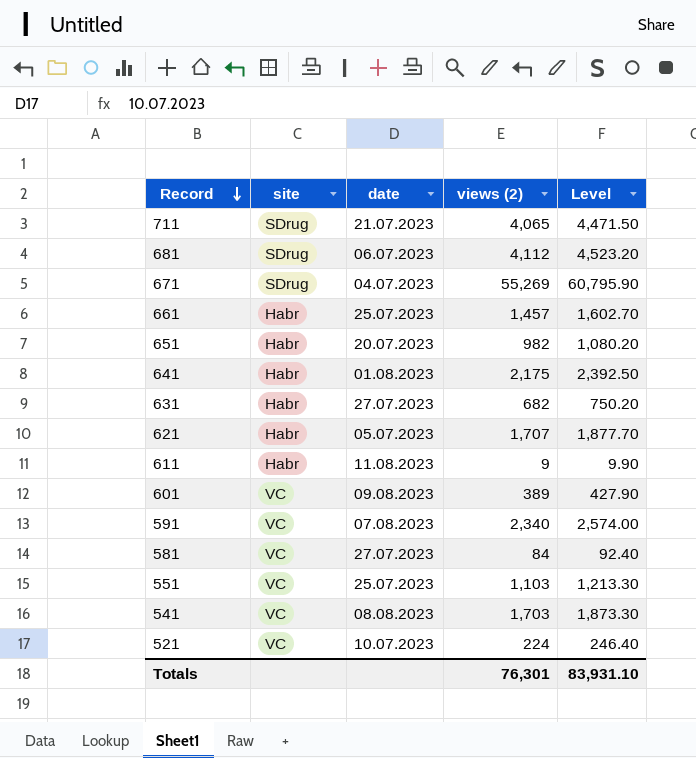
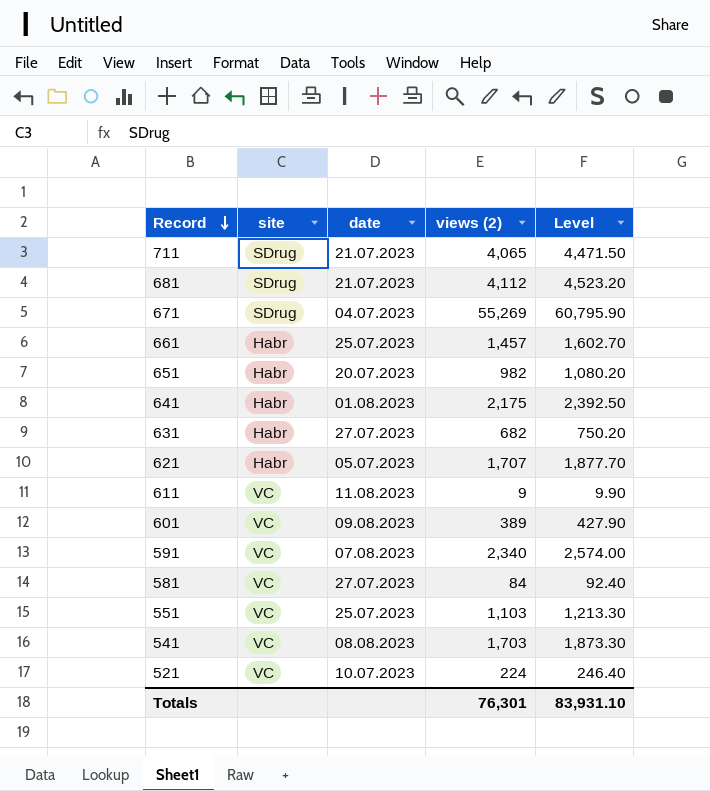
681 | date: 06.07.2023 -> 21.07.2023
611 | site: Habr -> VC

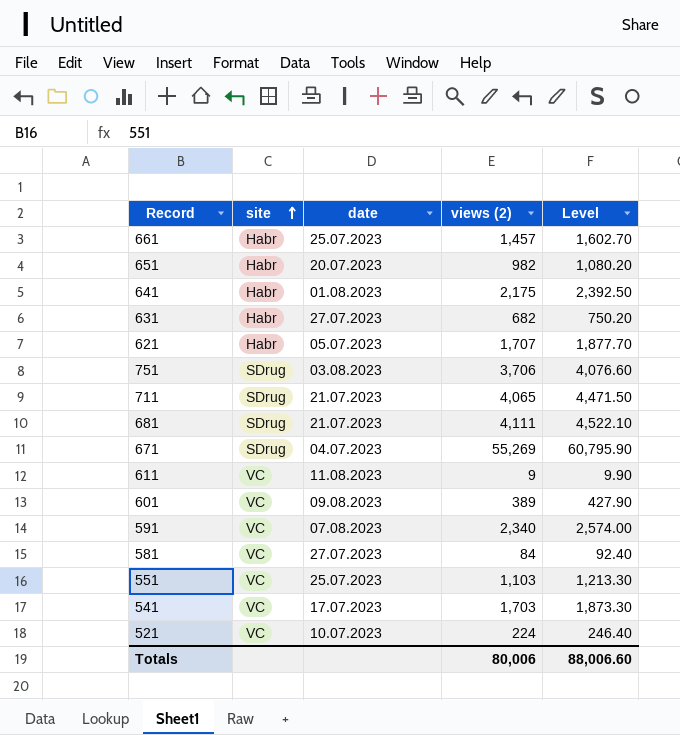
row order: Record descending -> site ascending
row 751: none -> SDrug | 03.08.2023 | 3,706 | 4,076.60
681 | views (2): 4,112 -> 4,111
681 | Level: 4,523.20 -> 4,522.10
541 | date: 08.08.2023 -> 17.07.2023
Totals | views (2): 76,301 -> 80,006
Totals | Level: 83,931.10 -> 88,006.60

